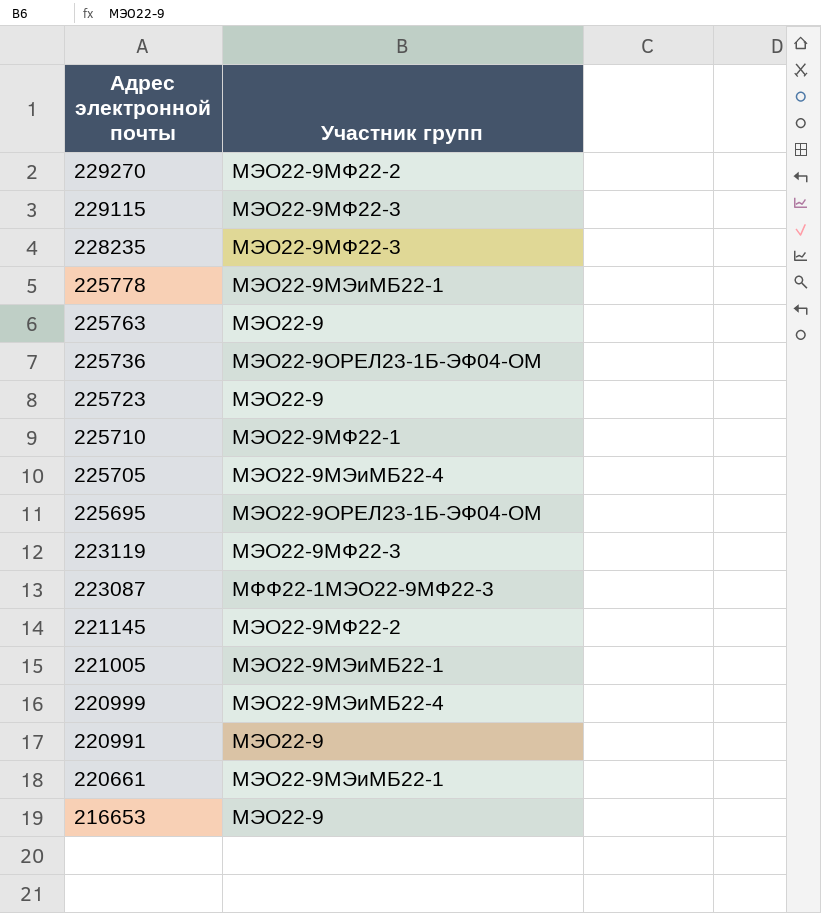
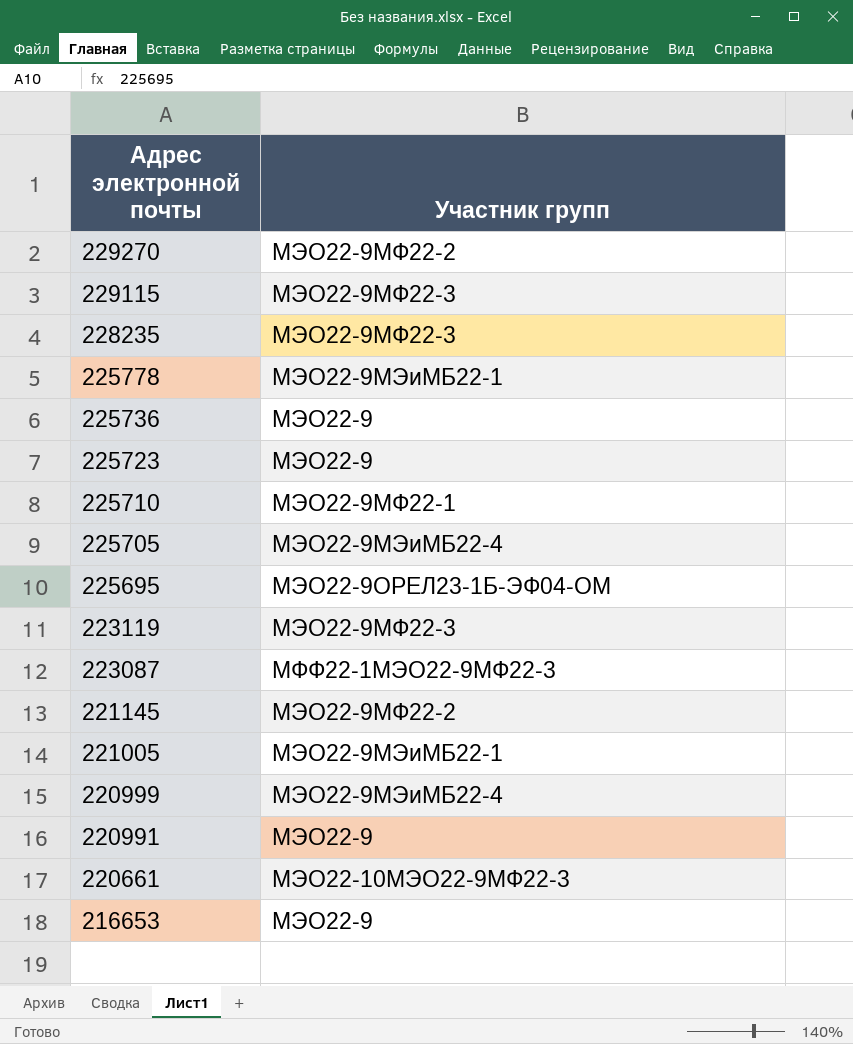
row 225763: МЭО22-9 -> none
225736 | Участник групп: МЭО22-9ОРЕЛ23-1Б-ЭФ04-ОМ -> МЭО22-9
220661 | Участник групп: МЭО22-9МЭиМБ22-1 -> МЭО22-10МЭО22-9МФ22-3

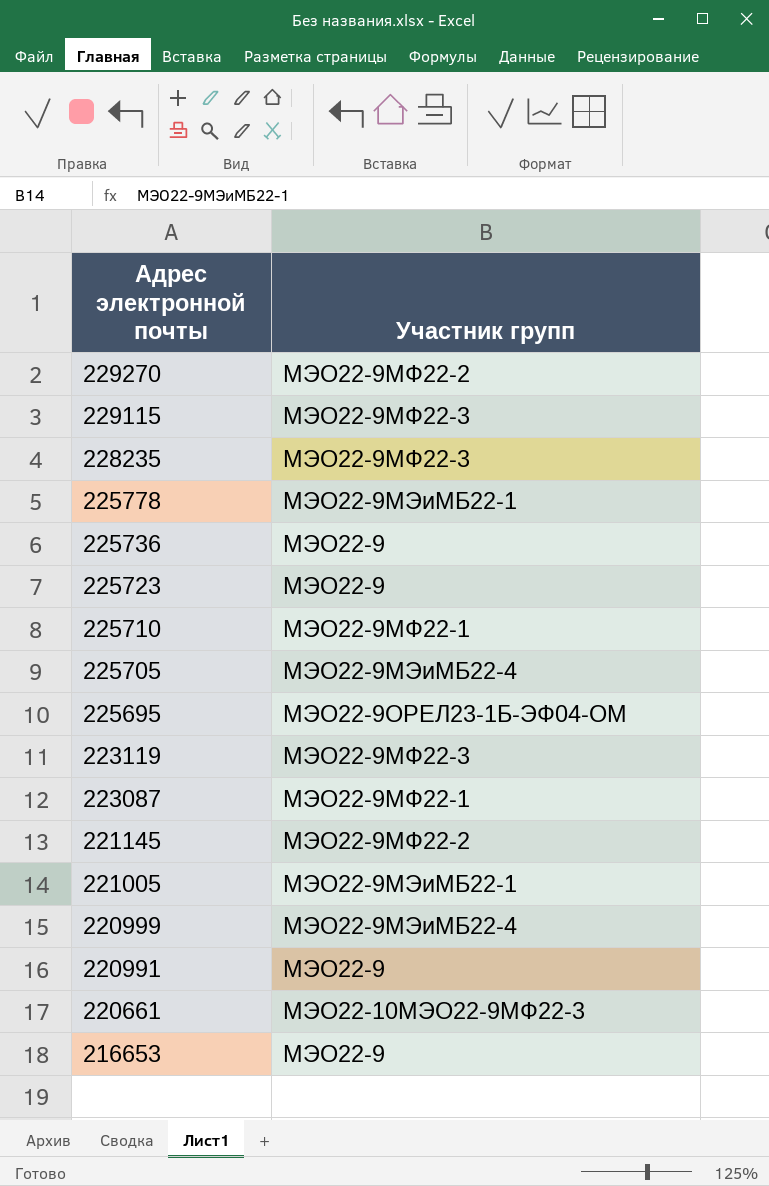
223087 | Участник групп: МФФ22-1МЭО22-9МФ22-3 -> МЭО22-9МФ22-1

